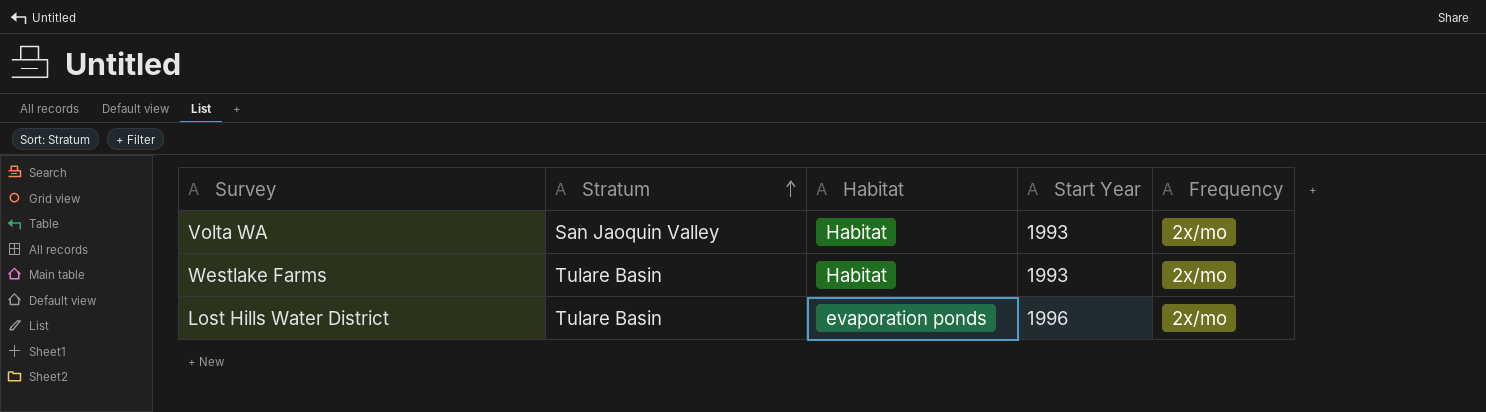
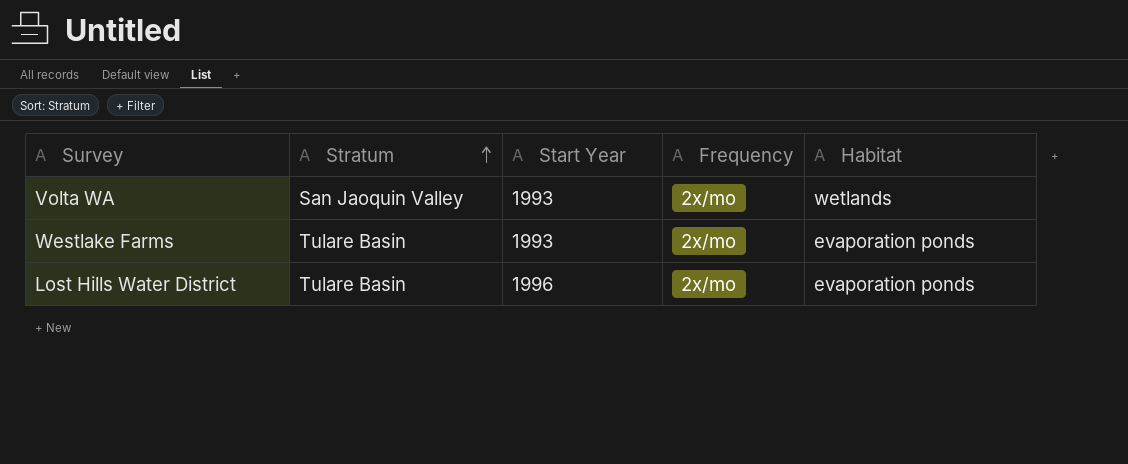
column Habitat | position: 3 -> 5
Volta WA | Habitat: Habitat -> wetlands
Westlake Farms | Habitat: Habitat -> evaporation ponds

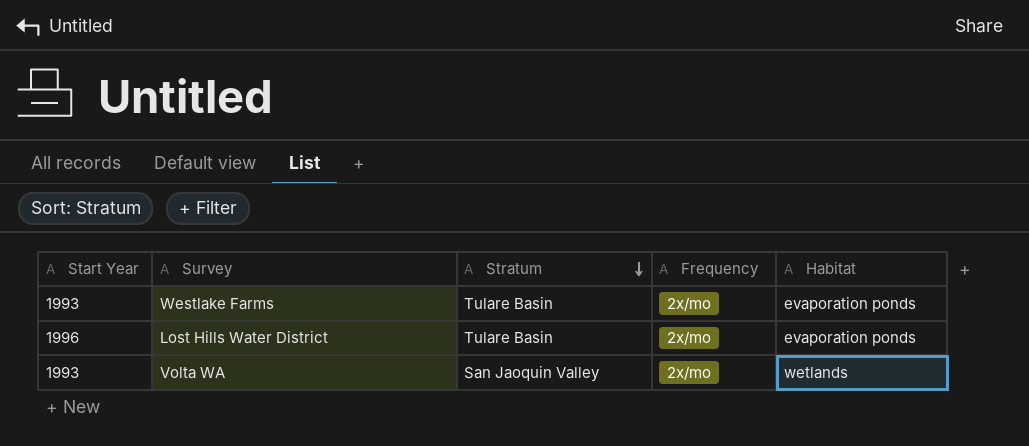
row order: Stratum ascending -> Stratum descending
column Start Year | position: 3 -> 1

